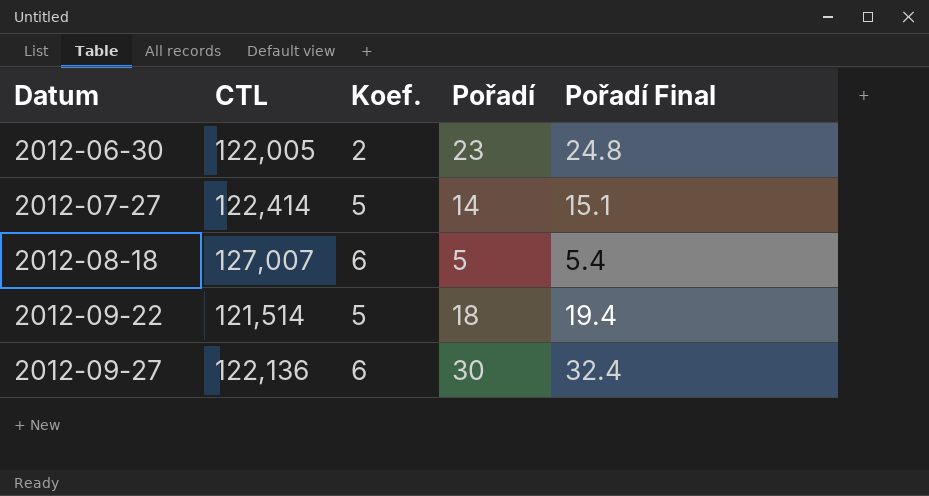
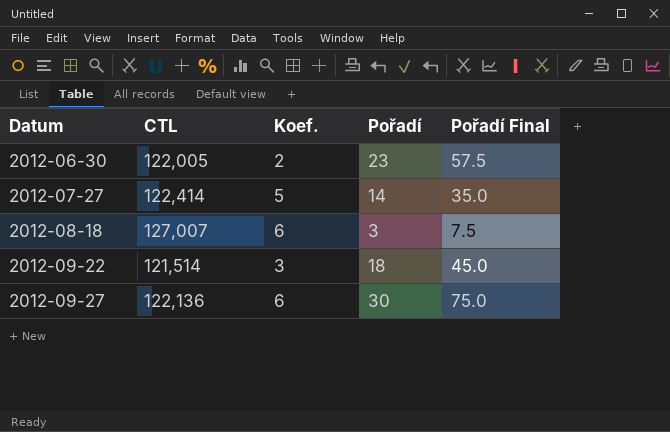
column Pořadí Final | formula: [Pořadí] * 1.08 -> [Pořadí] * 2.5
2012-08-18 | Pořadí: 5 -> 3
2012-09-22 | Koef.: 5 -> 3

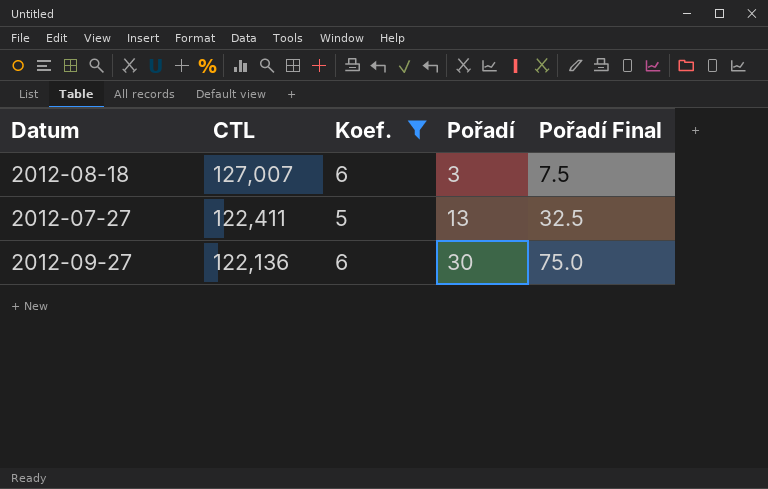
filter: none -> Koef. >= 5
row order: Datum ascending -> CTL descending
2012-07-27 | CTL: 122,414 -> 122,411
2012-07-27 | Pořadí: 14 -> 13
2012-07-27 | Pořadí Final: 35.0 -> 32.5

